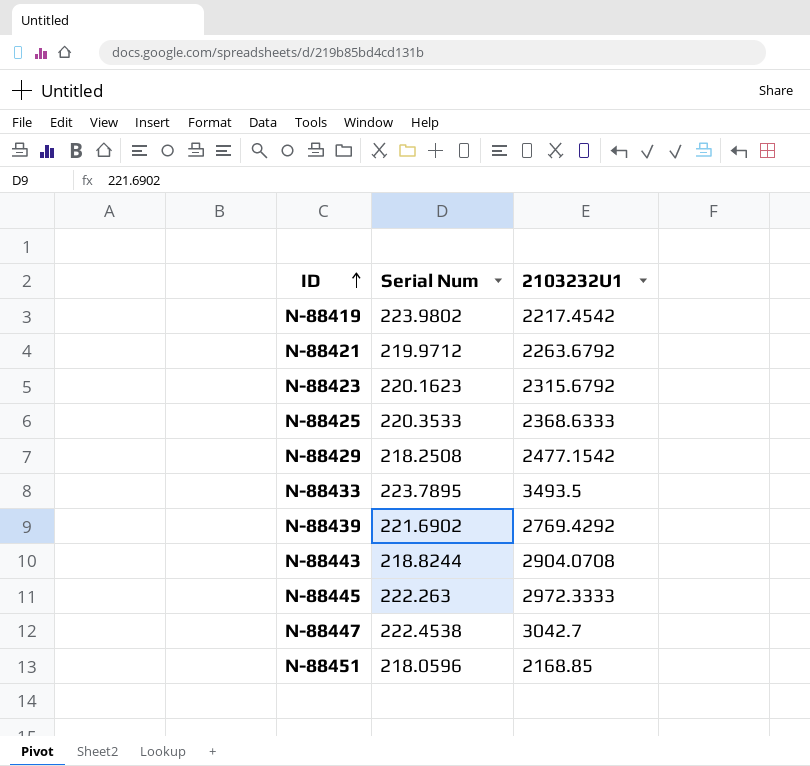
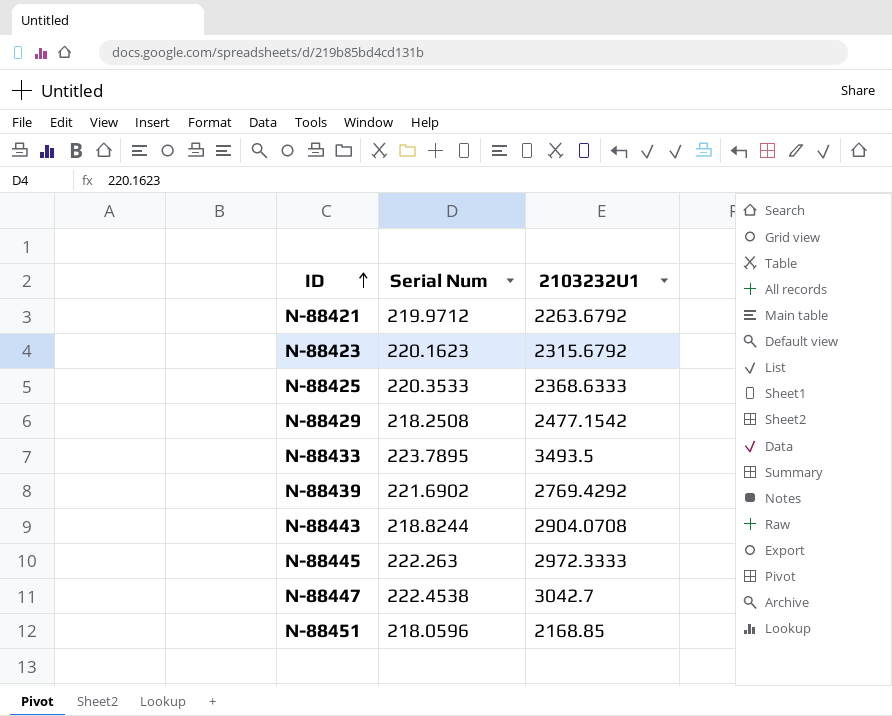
row N-88419: 223.9802 | 2217.4542 -> none

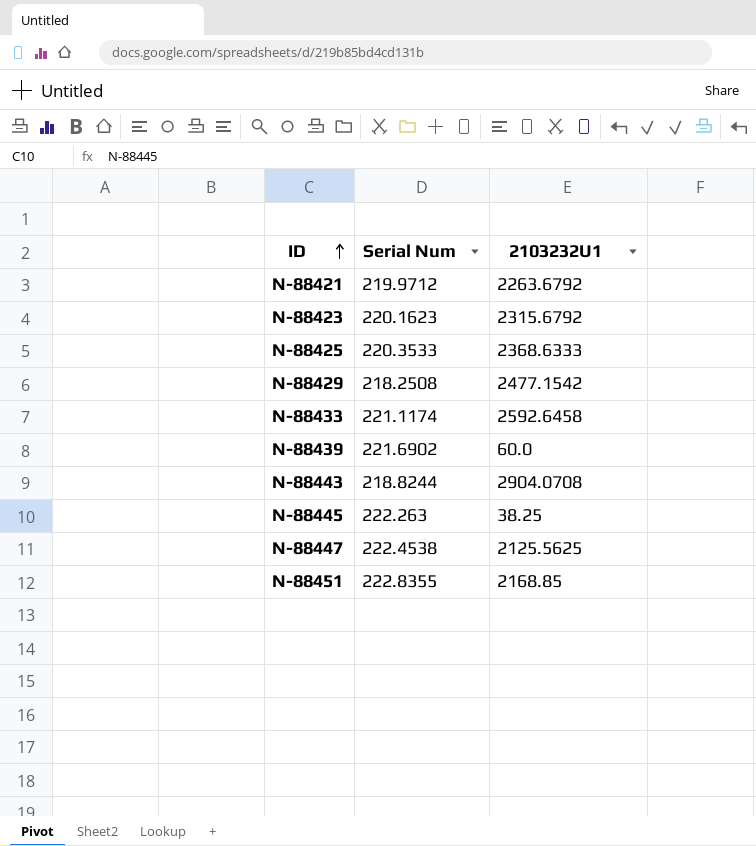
N-88433 | Serial Num: 223.7895 -> 221.1174
N-88433 | 2103232U1: 3493.5 -> 2592.6458
N-88439 | 2103232U1: 2769.4292 -> 60.0
N-88445 | 2103232U1: 2972.3333 -> 38.25
N-88447 | 2103232U1: 3042.7 -> 2125.5625
N-88451 | Serial Num: 218.0596 -> 222.8355

